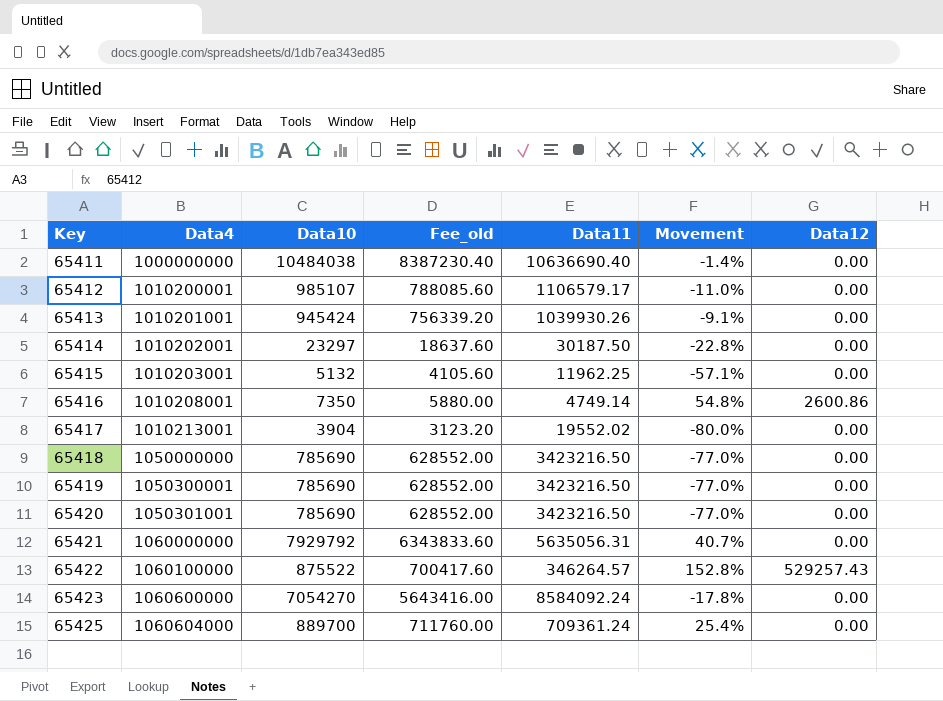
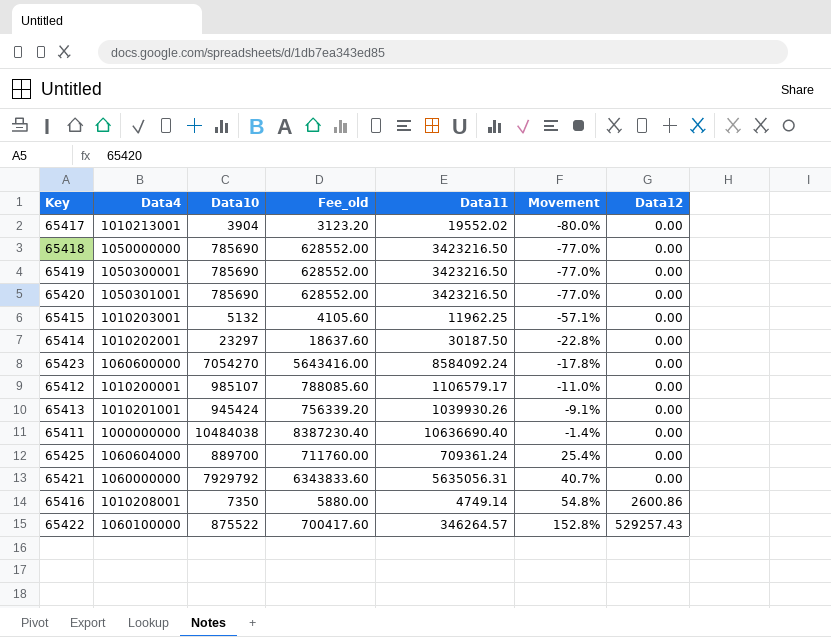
row order: Key ascending -> Movement ascending

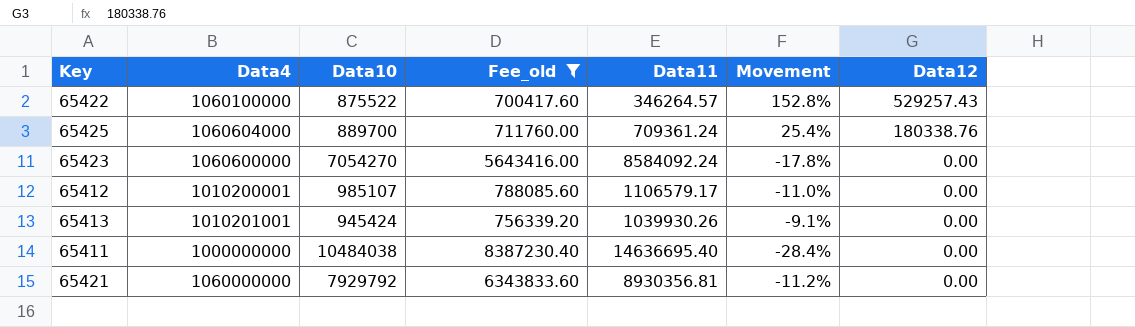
filter: none -> Fee_old >= 700417.60
row order: Movement ascending -> Data12 descending
65425 | Data12: 0.00 -> 180338.76
65411 | Data11: 10636690.40 -> 14636695.40
65411 | Movement: -1.4% -> -28.4%
65421 | Data11: 5635056.31 -> 8930356.81
65421 | Movement: 40.7% -> -11.2%

